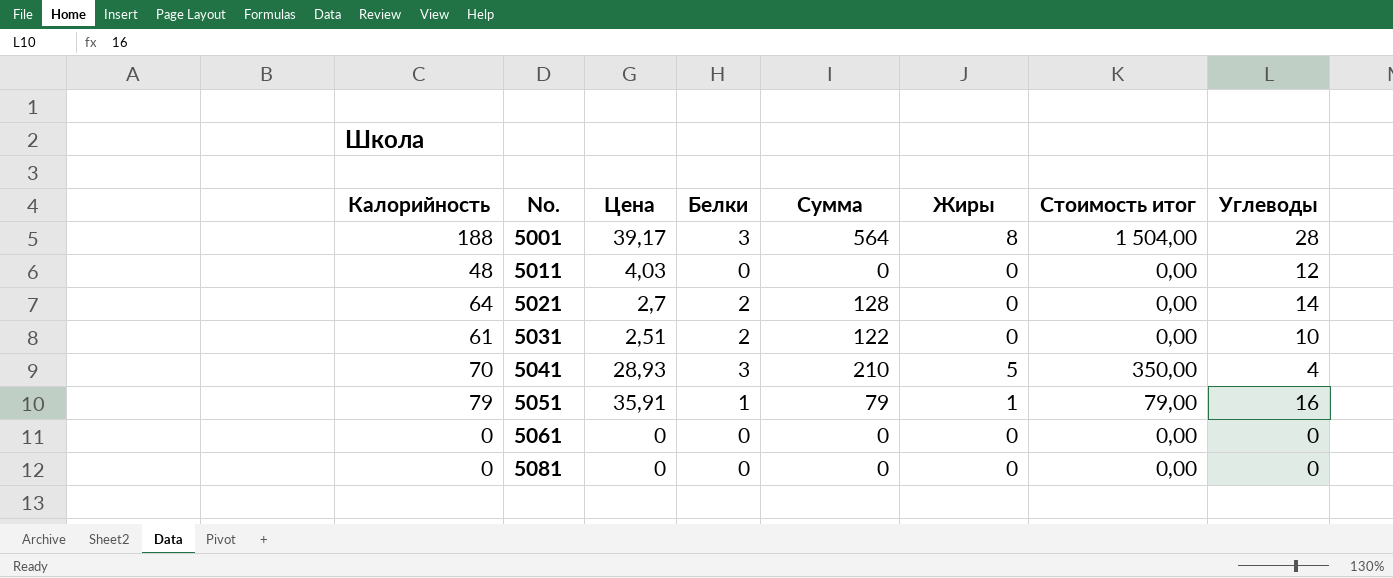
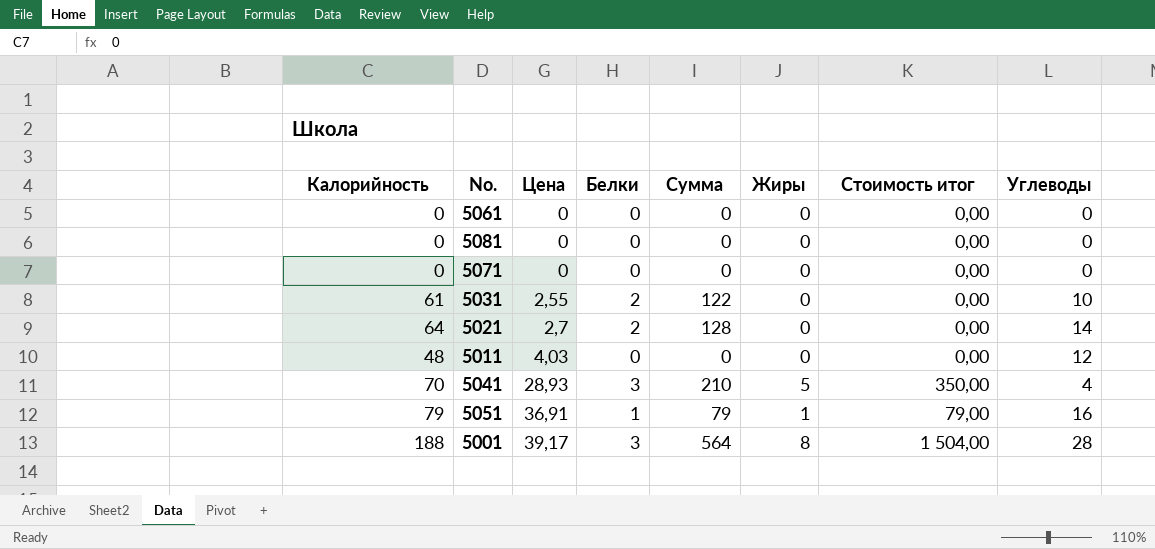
row order: No. ascending -> Цена ascending
row 5071: none -> 0 | 0 | 0 | 0 | 0 | 0,00 | 0
5031 | Цена: 2,51 -> 2,55
5051 | Цена: 35,91 -> 36,91

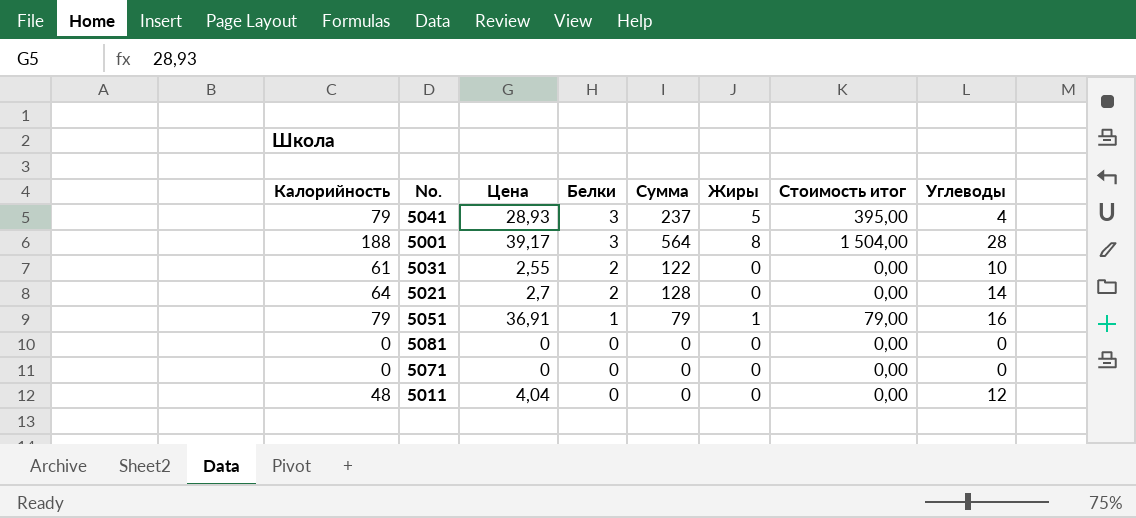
row order: Цена ascending -> Белки descending
row 5061: 0 | 0 | 0 | 0 | 0 | 0,00 | 0 -> none
5041 | Калорийность: 70 -> 79
5041 | Сумма: 210 -> 237
5041 | Стоимость итог: 350,00 -> 395,00
5011 | Цена: 4,03 -> 4,04

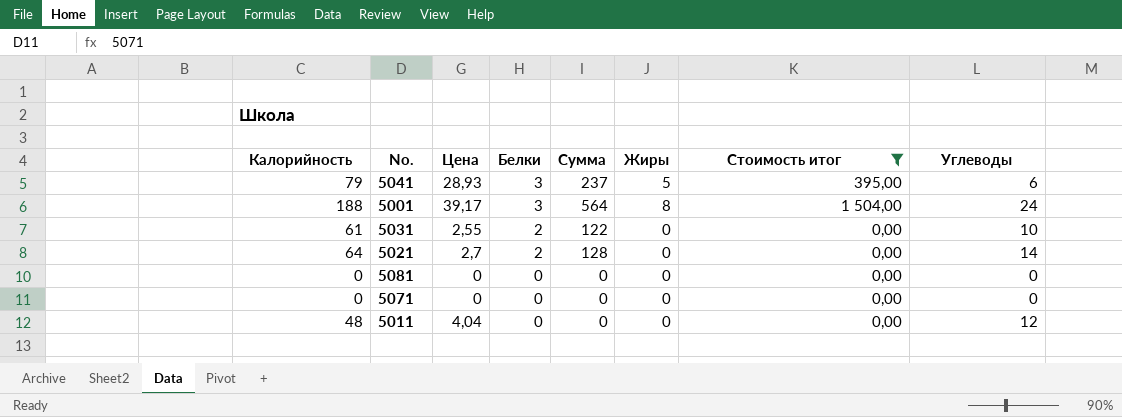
filter: none -> Стоимость итог != 79,00
5041 | Углеводы: 4 -> 6
5001 | Углеводы: 28 -> 24

